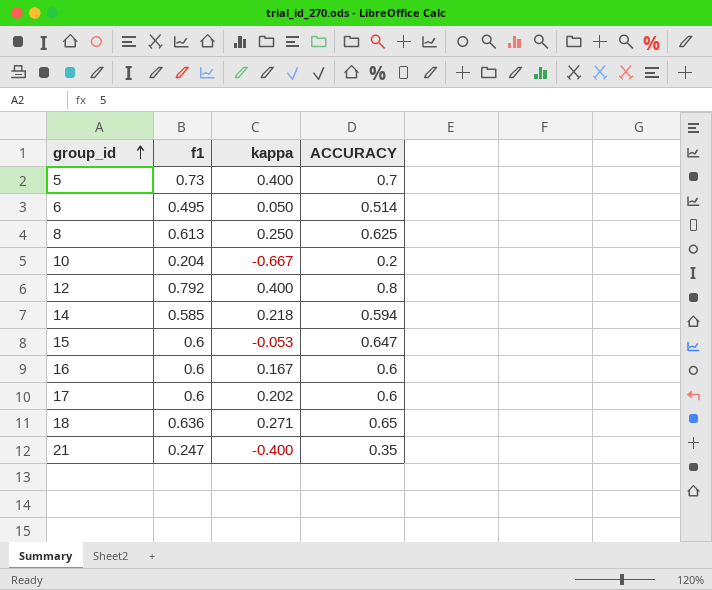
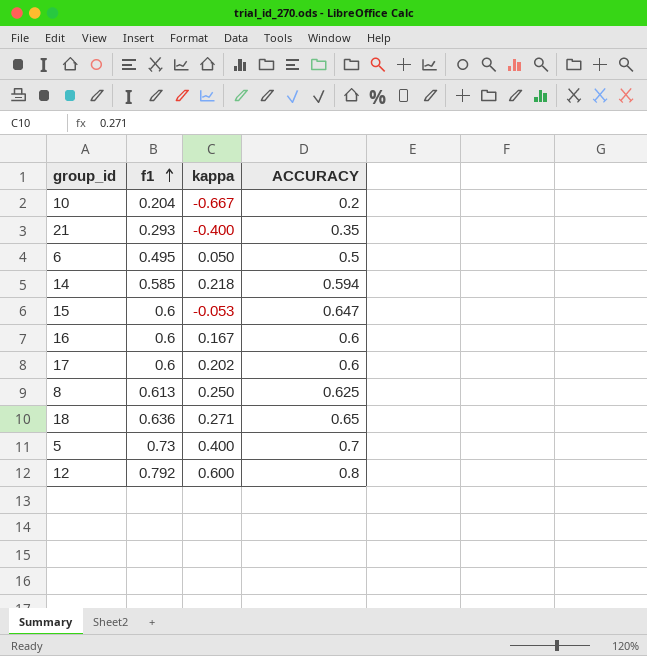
row order: group_id ascending -> f1 ascending
21 | f1: 0.247 -> 0.293
6 | ACCURACY: 0.514 -> 0.5
12 | kappa: 0.400 -> 0.600

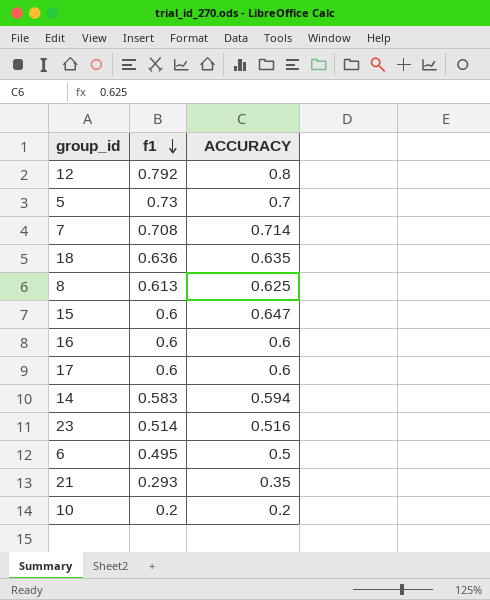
row order: f1 ascending -> f1 descending
column kappa | position: 3 -> none
row 7: none -> 0.708 | 0.714
18 | ACCURACY: 0.65 -> 0.635
14 | f1: 0.585 -> 0.583
row 23: none -> 0.514 | 0.516
10 | f1: 0.204 -> 0.2

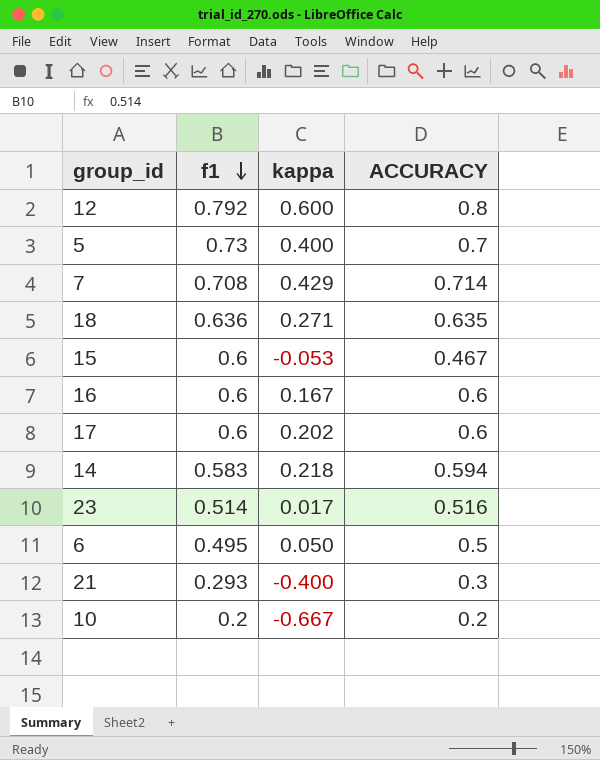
column kappa | position: none -> 3
row 8: 0.613 | 0.625 -> none
15 | ACCURACY: 0.647 -> 0.467
21 | ACCURACY: 0.35 -> 0.3

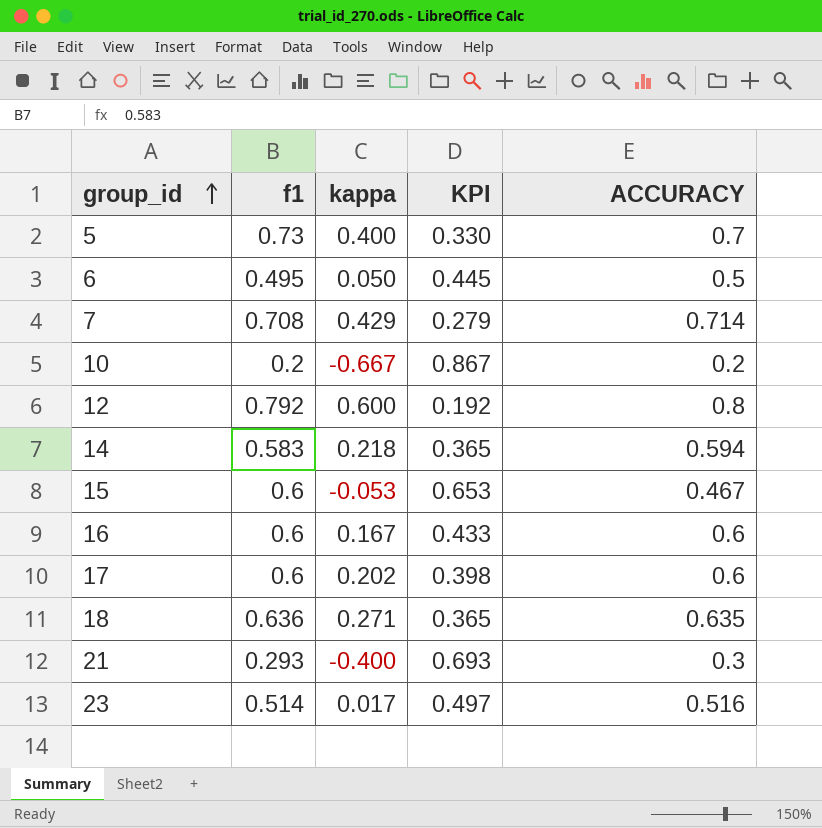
row order: f1 descending -> group_id ascending
column KPI | formula: none -> [f1] - [kappa]

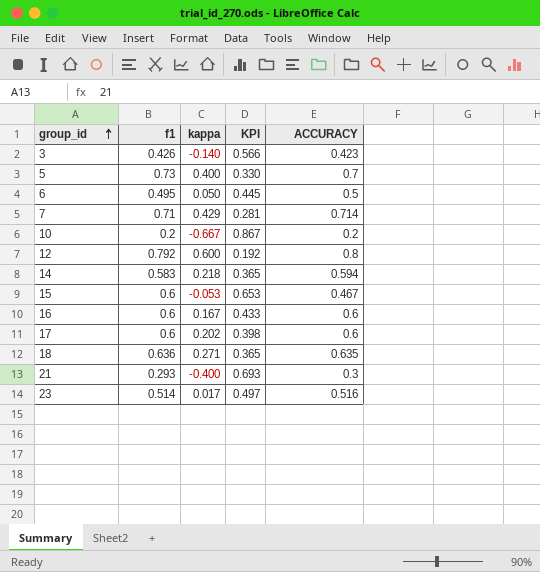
row 3: none -> 0.426 | -0.140 | 0.566 | 0.423
7 | f1: 0.708 -> 0.71
7 | KPI: 0.279 -> 0.281

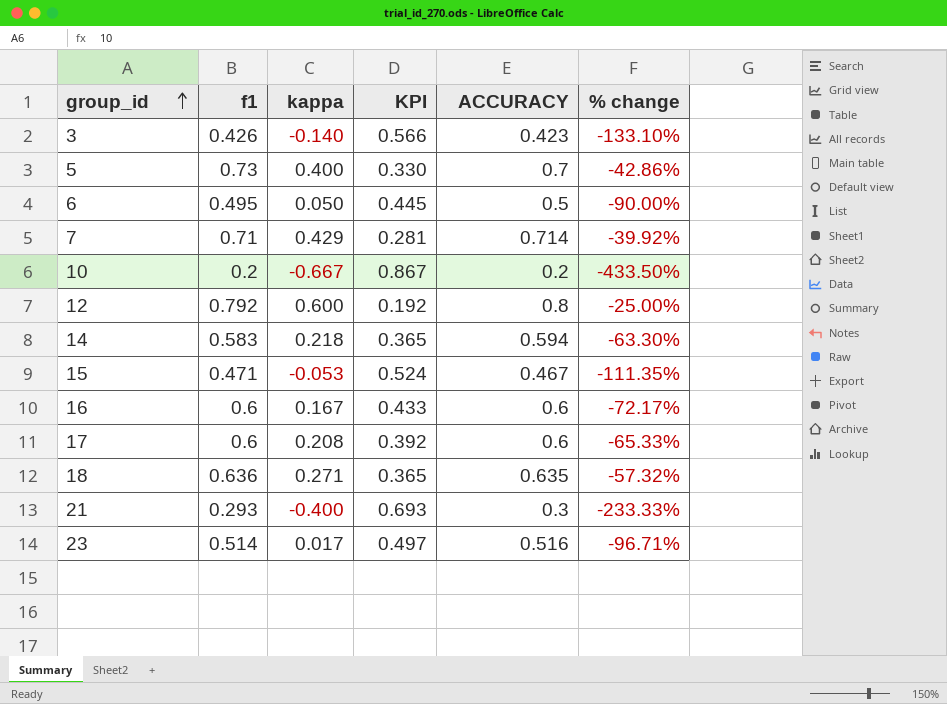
column % change | formula: none -> ([kappa] - [ACCURACY]) / [ACCURACY]
15 | f1: 0.6 -> 0.471
15 | KPI: 0.653 -> 0.524
17 | kappa: 0.202 -> 0.208
17 | KPI: 0.398 -> 0.392

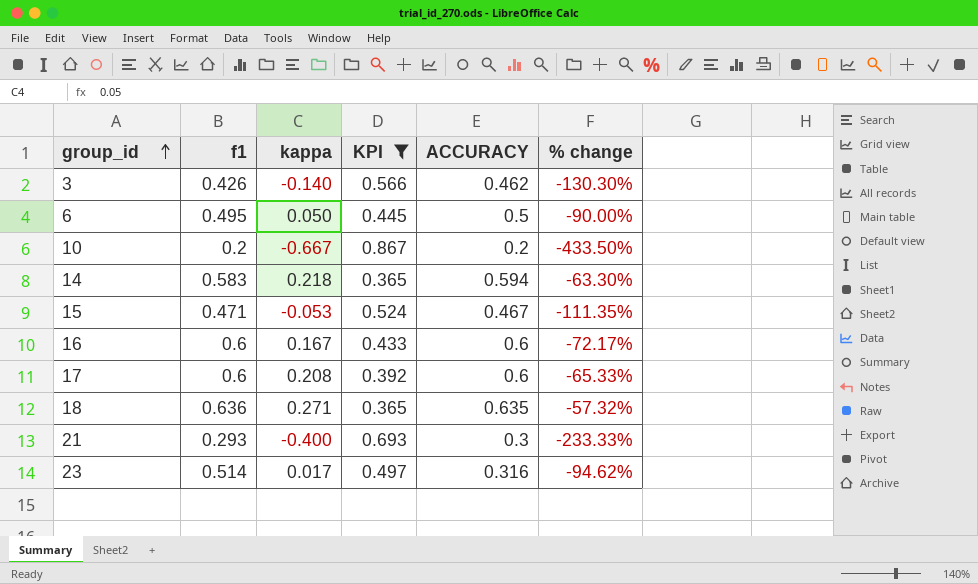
filter: none -> KPI >= 0.365
3 | ACCURACY: 0.423 -> 0.462
3 | % change: -133.10% -> -130.30%
23 | ACCURACY: 0.516 -> 0.316
23 | % change: -96.71% -> -94.62%

